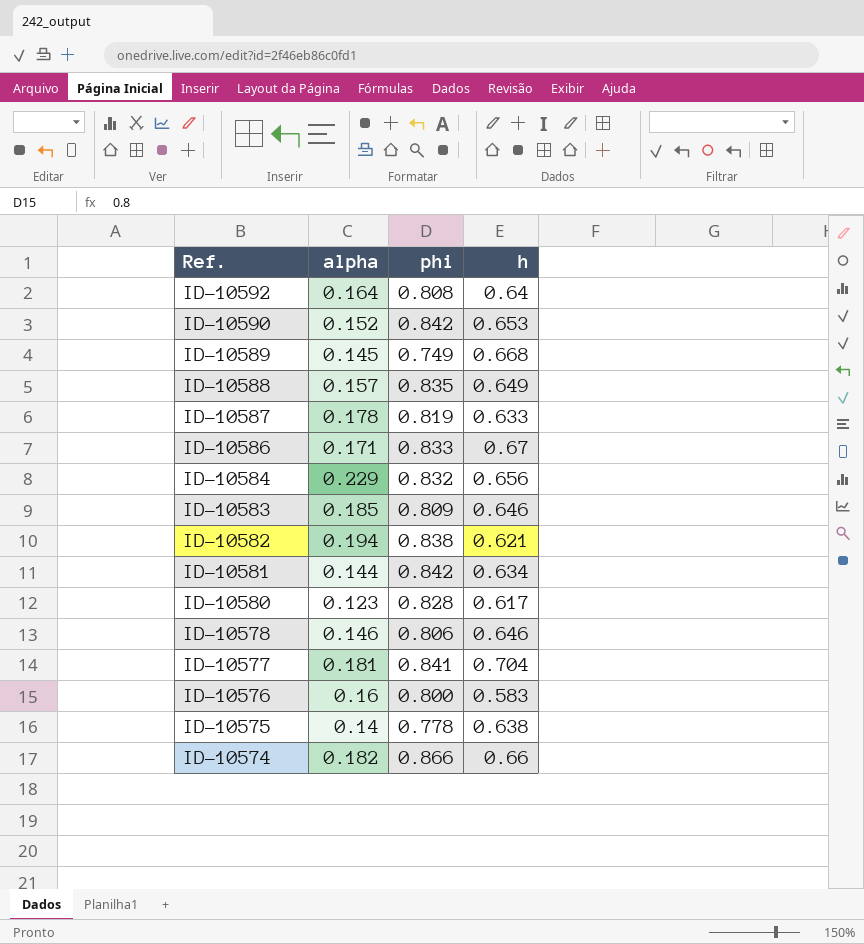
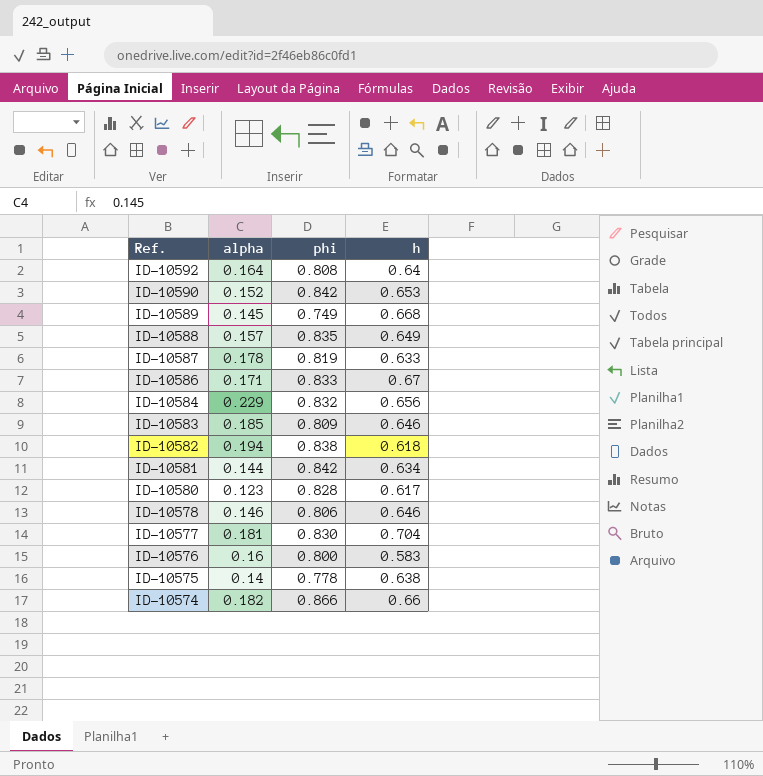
ID-10582 | h: 0.621 -> 0.618
ID-10577 | phi: 0.841 -> 0.830

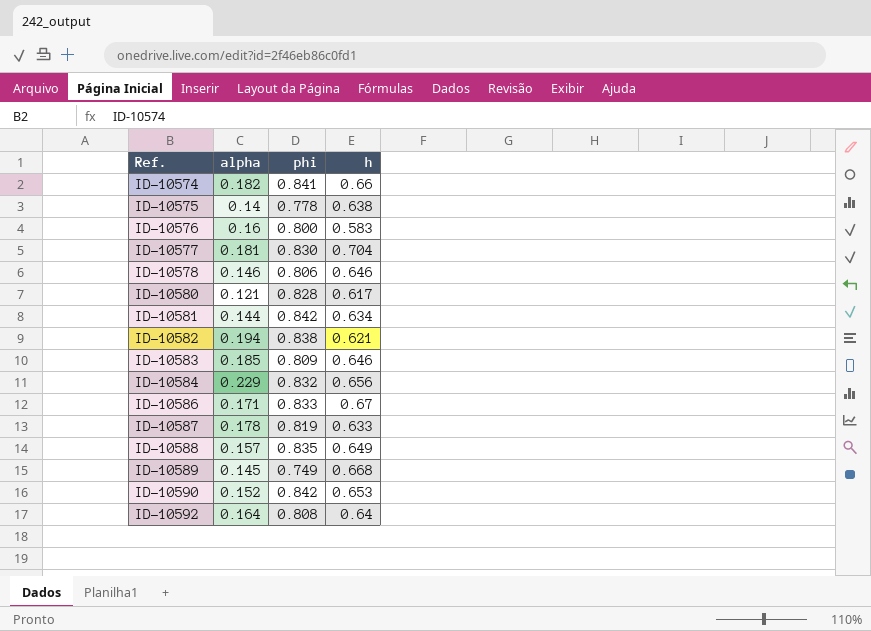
row order: Ref. descending -> Ref. ascending
ID-10574 | phi: 0.866 -> 0.841
ID-10580 | alpha: 0.123 -> 0.121
ID-10582 | h: 0.618 -> 0.621

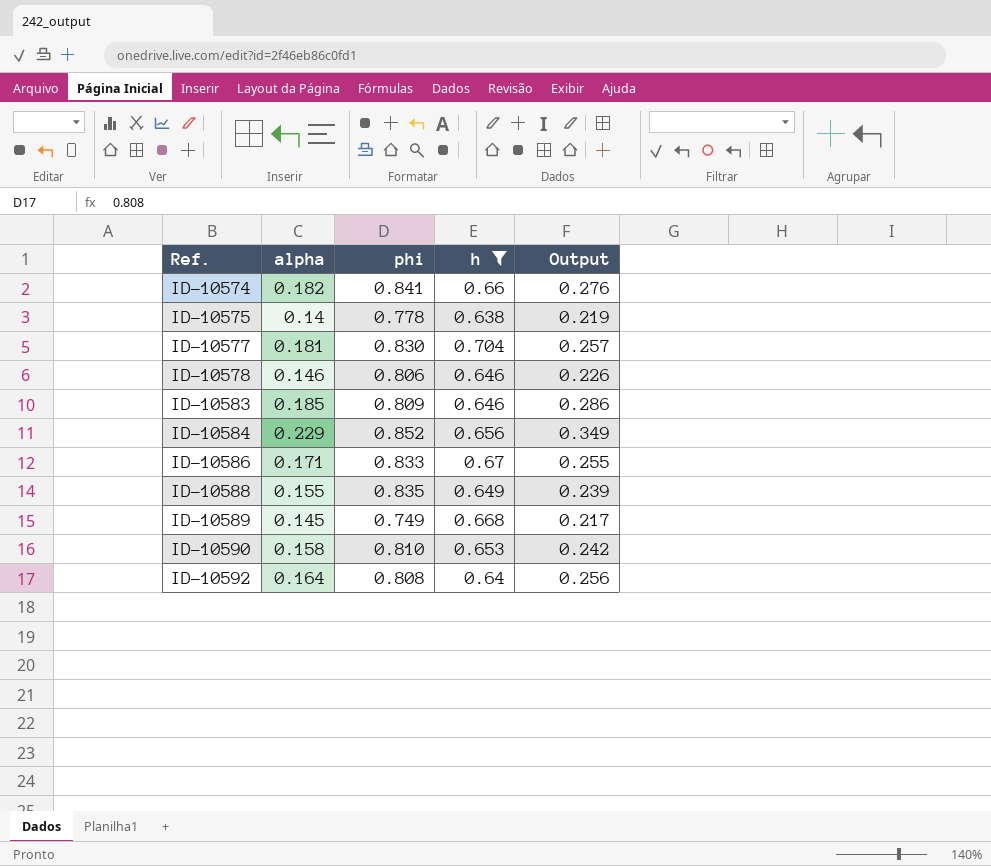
filter: none -> h >= 0.638
column Output | formula: none -> [alpha] / [h]
ID-10584 | phi: 0.832 -> 0.852
ID-10588 | alpha: 0.157 -> 0.155
ID-10590 | alpha: 0.152 -> 0.158
ID-10590 | phi: 0.842 -> 0.810

